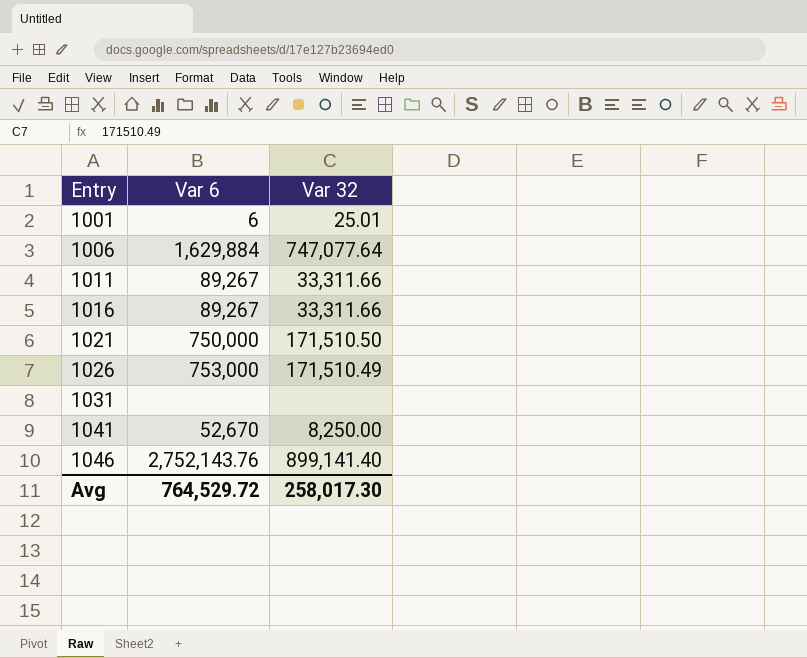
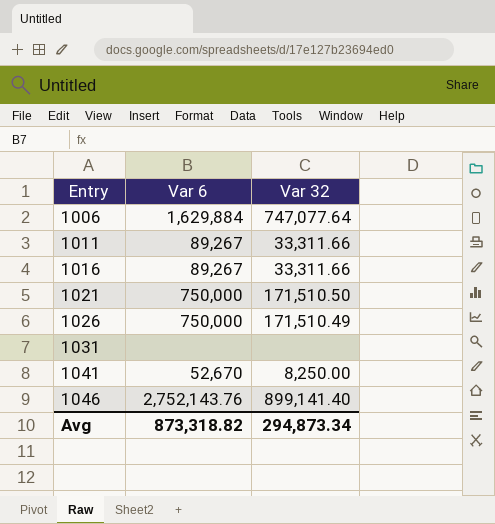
row 1001: 6 | 25.01 -> none
1026 | Var 6: 753,000 -> 750,000
Avg | Var 6: 764,529.72 -> 873,318.82
Avg | Var 32: 258,017.30 -> 294,873.34

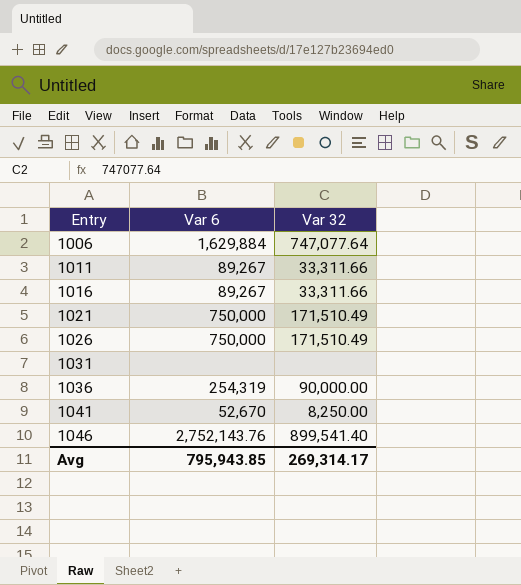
1021 | Var 32: 171,510.50 -> 171,510.49
row 1036: none -> 254,319 | 90,000.00
1046 | Var 32: 899,141.40 -> 899,541.40
Avg | Var 6: 873,318.82 -> 795,943.85
Avg | Var 32: 294,873.34 -> 269,314.17

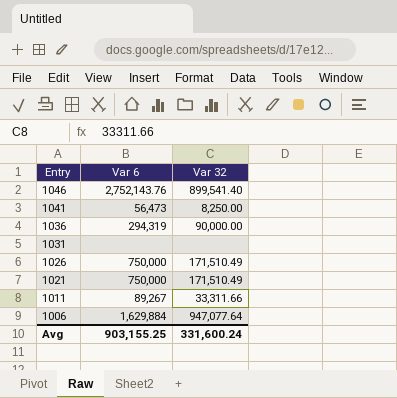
row order: Entry ascending -> Entry descending
row 1016: 89,267 | 33,311.66 -> none
1041 | Var 6: 52,670 -> 56,473
1036 | Var 6: 254,319 -> 294,319
1006 | Var 32: 747,077.64 -> 947,077.64
Avg | Var 6: 795,943.85 -> 903,155.25
Avg | Var 32: 269,314.17 -> 331,600.24

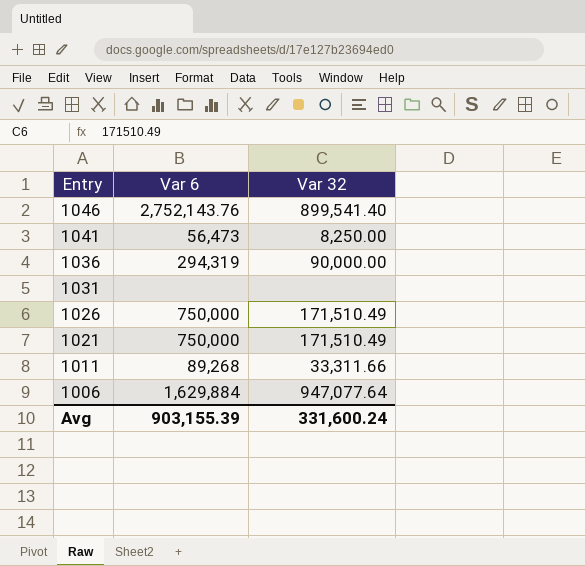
1011 | Var 6: 89,267 -> 89,268
Avg | Var 6: 903,155.25 -> 903,155.39

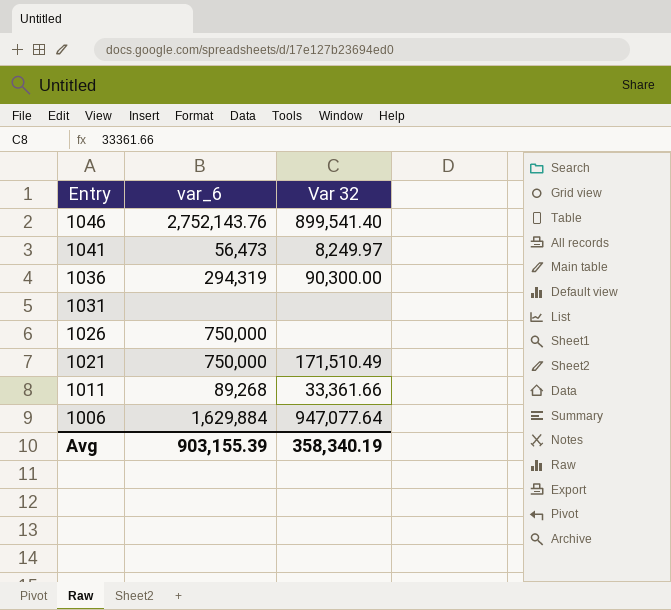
column name: Var 6 -> var_6
1041 | Var 32: 8,250.00 -> 8,249.97
1036 | Var 32: 90,000.00 -> 90,300.00
1026 | Var 32: 171,510.49 -> none
1011 | Var 32: 33,311.66 -> 33,361.66
Avg | Var 32: 331,600.24 -> 358,340.19

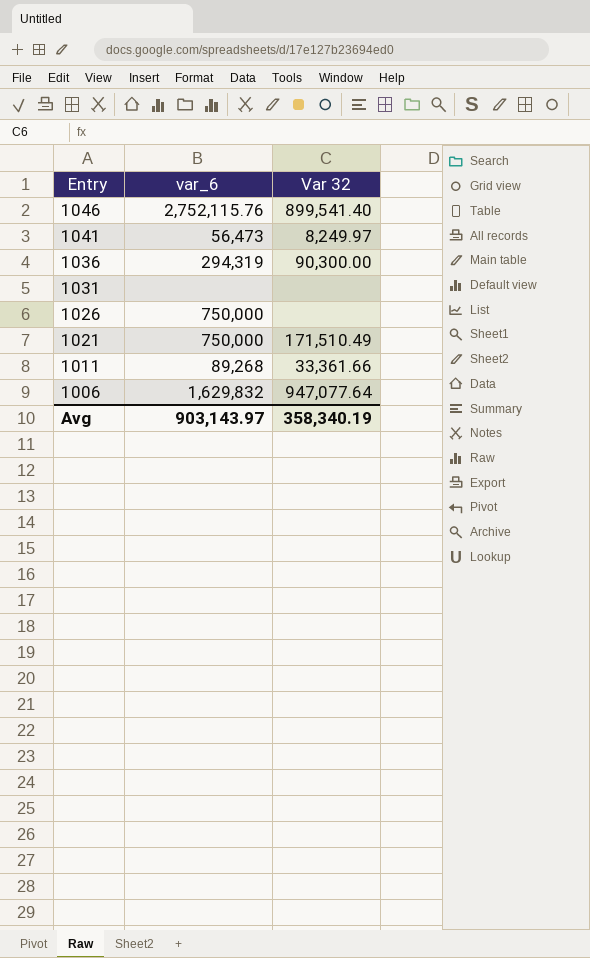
1046 | var_6: 2,752,143.76 -> 2,752,115.76
1006 | var_6: 1,629,884 -> 1,629,832
Avg | var_6: 903,155.39 -> 903,143.97

